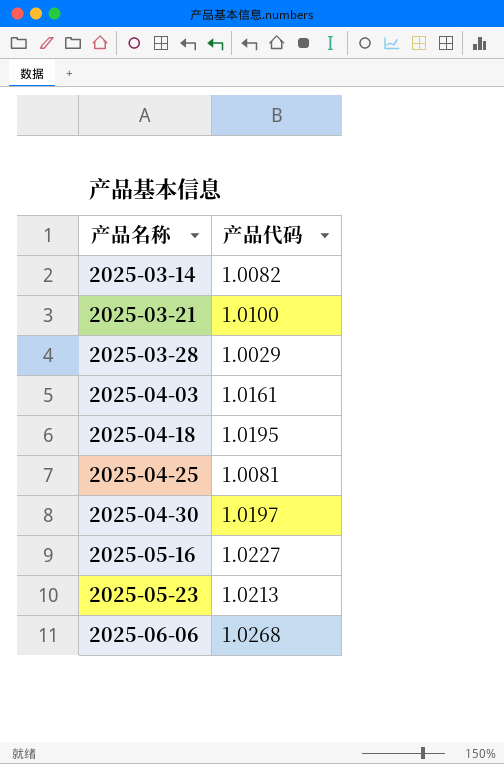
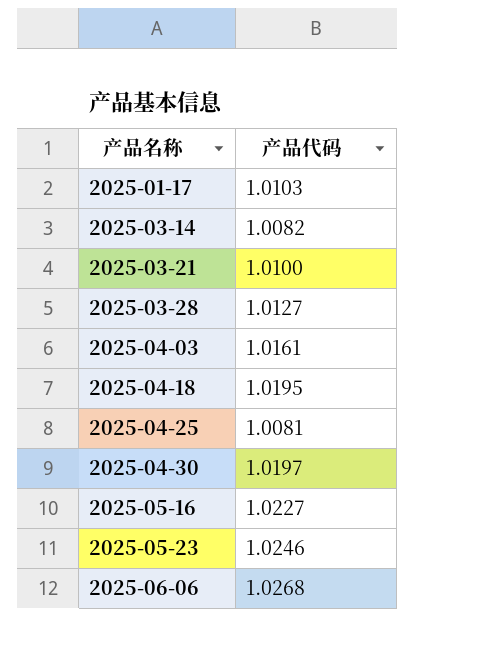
row 2025-01-17: none -> 1.0103
2025-03-28 | 产品代码: 1.0029 -> 1.0127
2025-05-23 | 产品代码: 1.0213 -> 1.0246

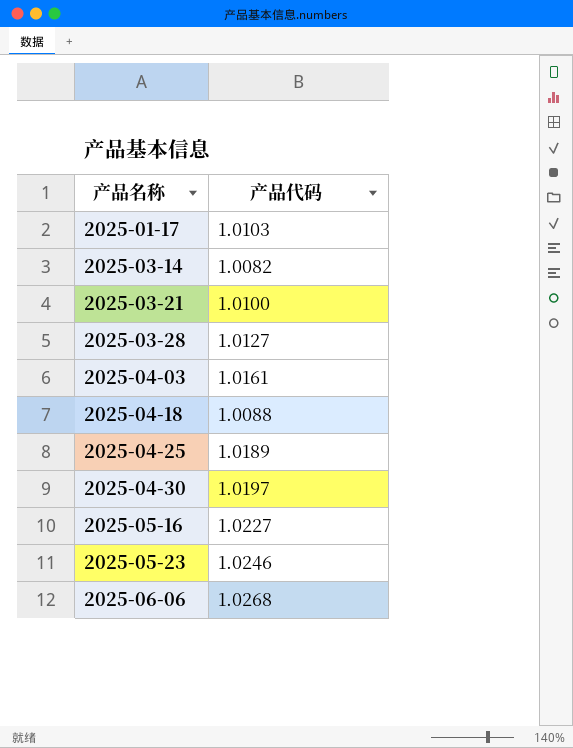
2025-04-18 | 产品代码: 1.0195 -> 1.0088
2025-04-25 | 产品代码: 1.0081 -> 1.0189

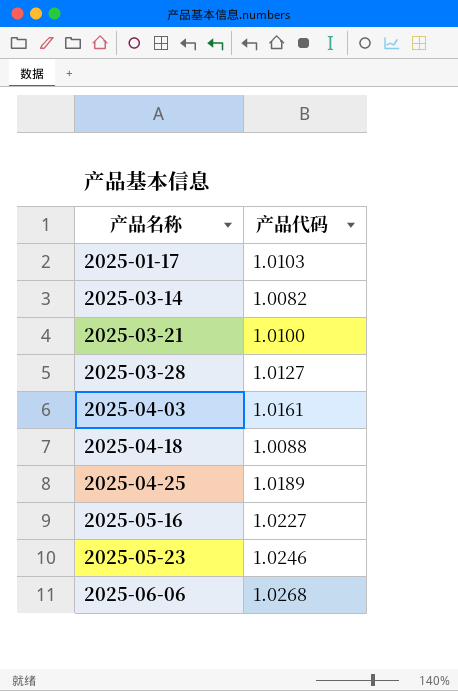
row 2025-04-30: 1.0197 -> none

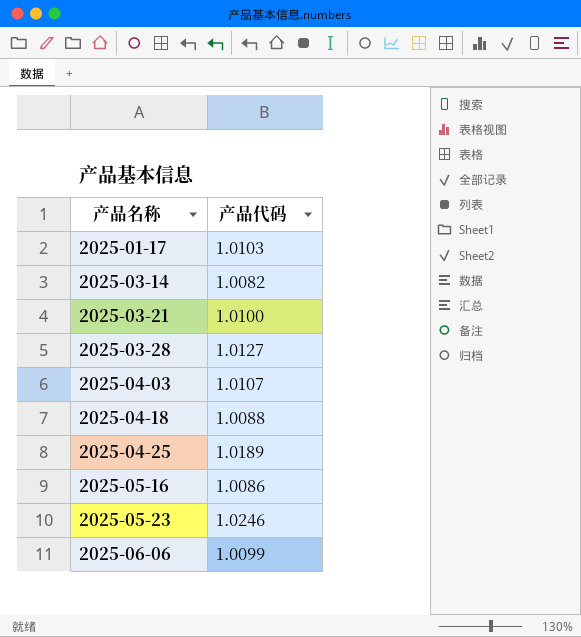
2025-04-03 | 产品代码: 1.0161 -> 1.0107
2025-05-16 | 产品代码: 1.0227 -> 1.0086
2025-06-06 | 产品代码: 1.0268 -> 1.0099

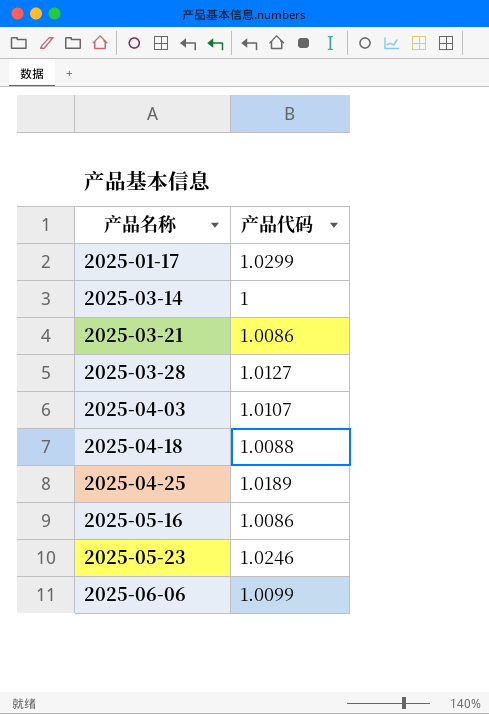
2025-01-17 | 产品代码: 1.0103 -> 1.0299
2025-03-14 | 产品代码: 1.0082 -> 1
2025-03-21 | 产品代码: 1.0100 -> 1.0086

